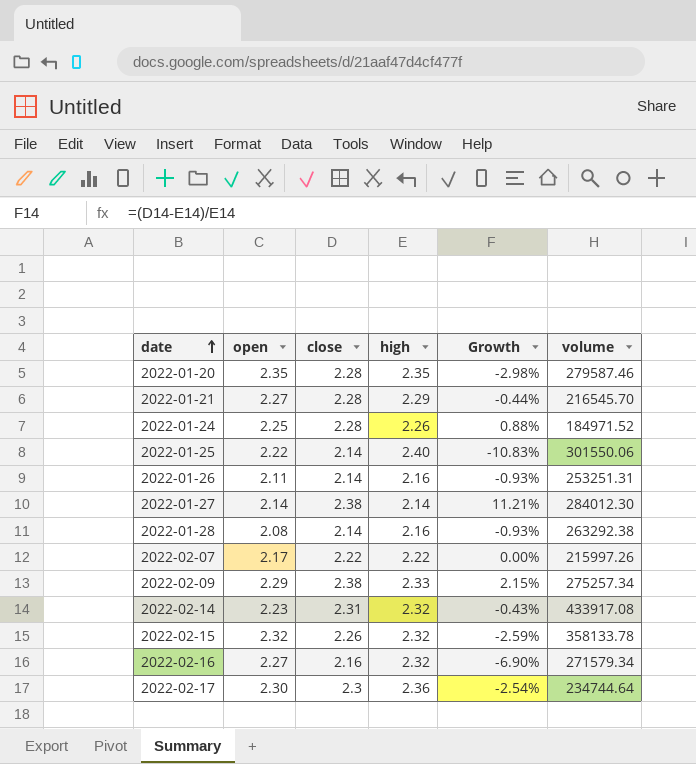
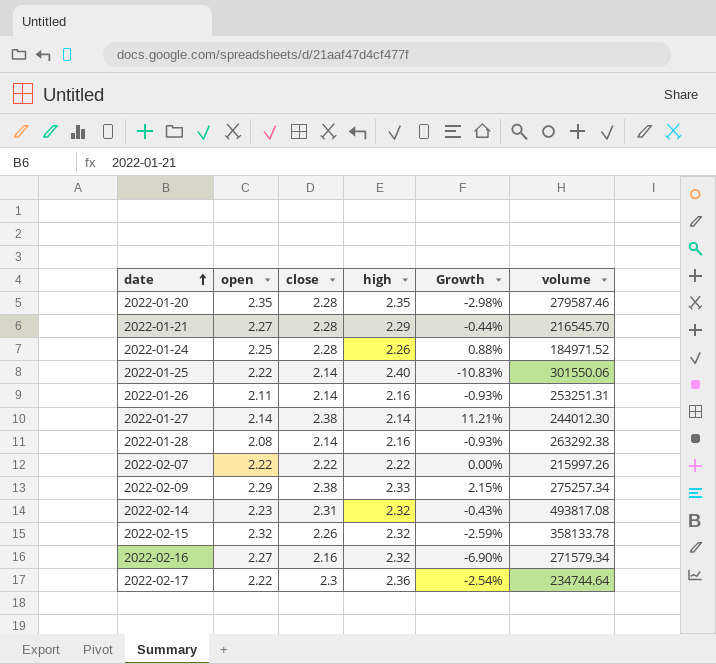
2022-01-27 | volume: 284012.30 -> 244012.30
2022-02-07 | open: 2.17 -> 2.22
2022-02-14 | volume: 433917.08 -> 493817.08
2022-02-17 | open: 2.30 -> 2.22

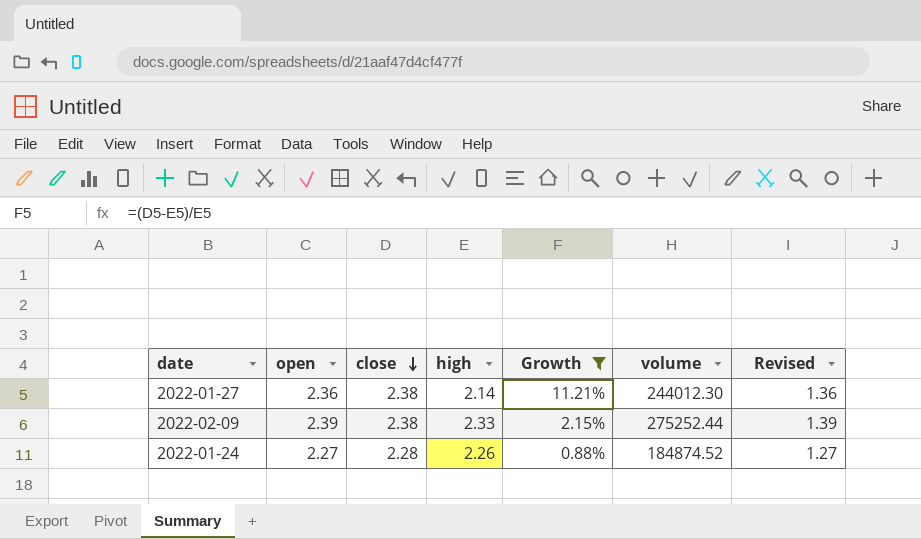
filter: none -> Growth >= 0.88%
row order: date ascending -> close descending
column Revised | formula: none -> [open] - 1
2022-01-27 | open: 2.14 -> 2.36
2022-02-09 | open: 2.29 -> 2.39
2022-02-09 | volume: 275257.34 -> 275252.44
2022-01-24 | open: 2.25 -> 2.27
2022-01-24 | volume: 184971.52 -> 184874.52

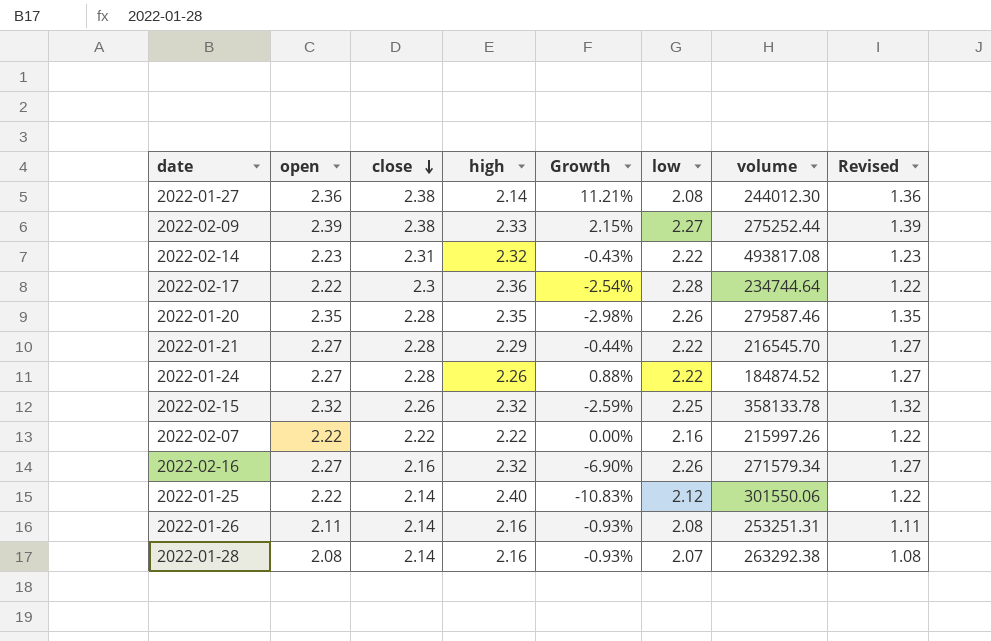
filter: Growth >= 0.88% -> none
column low | position: none -> 6

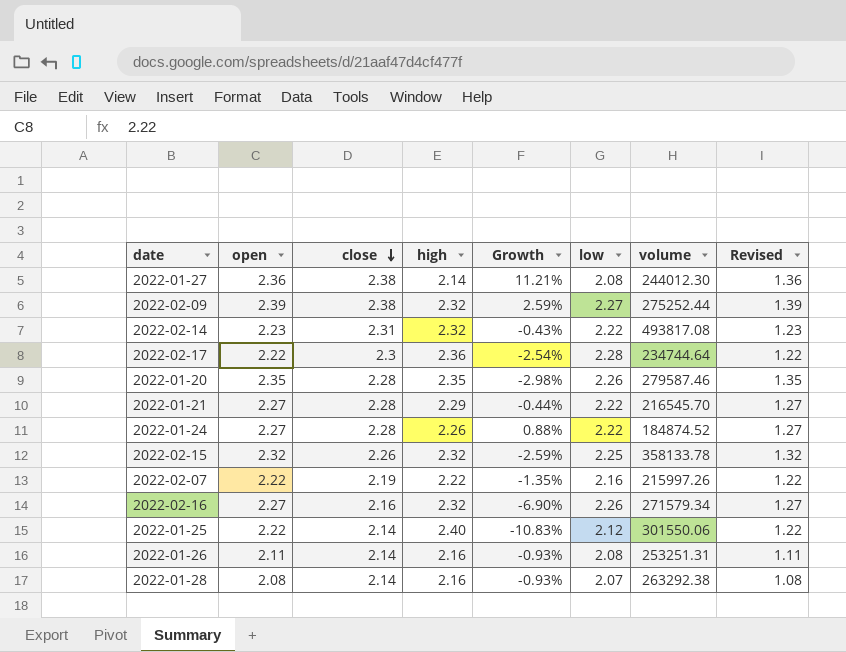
2022-02-09 | high: 2.33 -> 2.32
2022-02-09 | Growth: 2.15% -> 2.59%
2022-02-07 | close: 2.22 -> 2.19
2022-02-07 | Growth: 0.00% -> -1.35%

